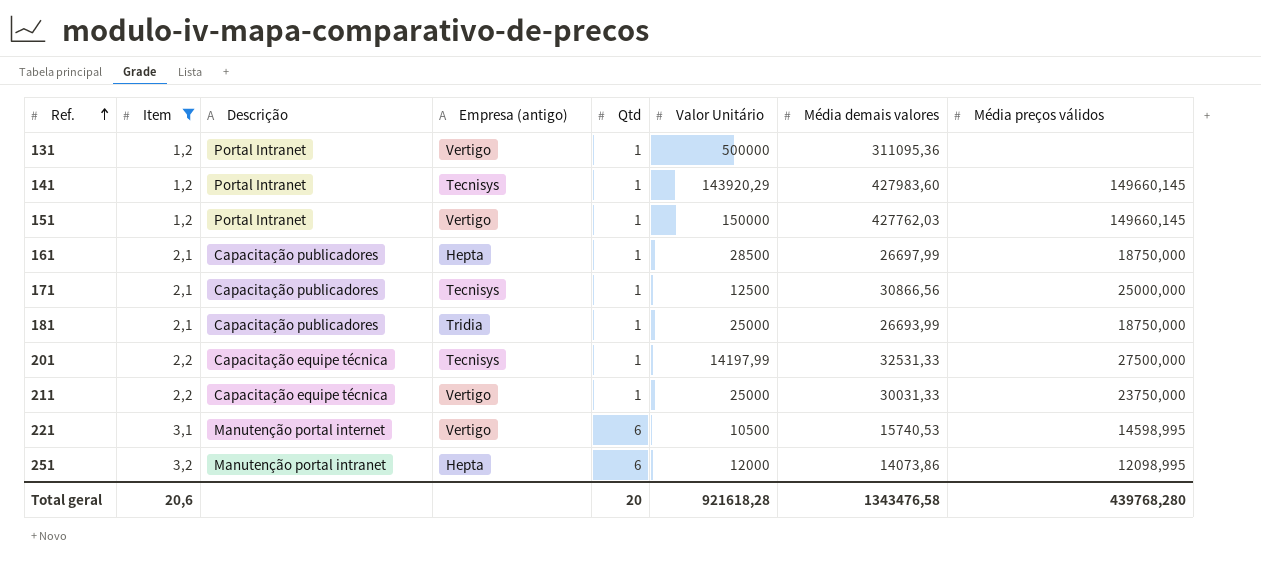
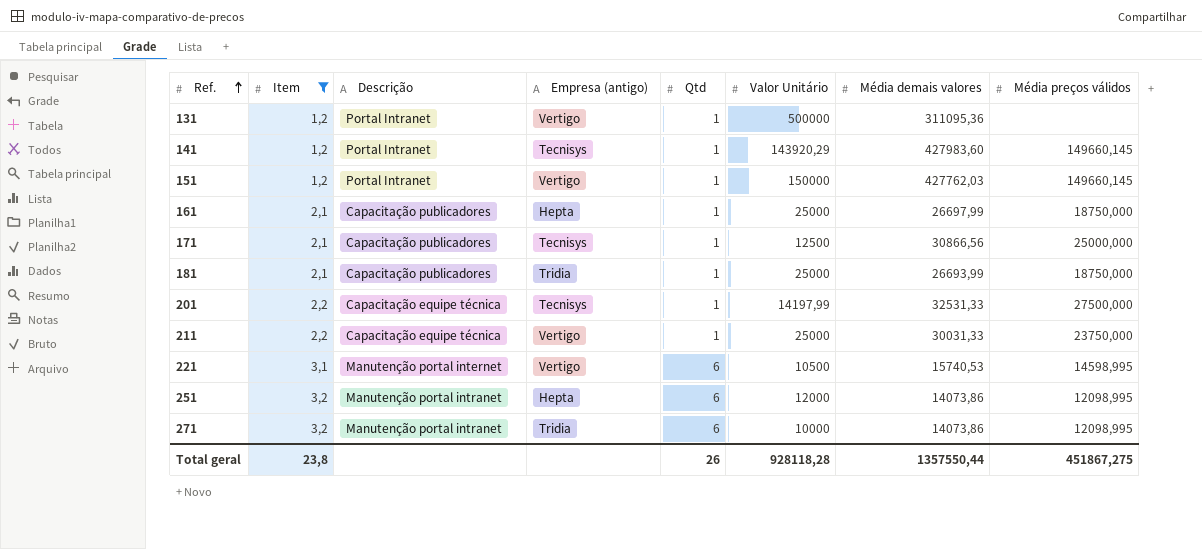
161 | Valor Unitário: 28500 -> 25000
row 271: none -> 3,2 | Manutenção portal intranet | Tridia | 6 | 10000 | 14073,86 | 12098,995
Total geral | Item: 20,6 -> 23,8
Total geral | Qtd: 20 -> 26
Total geral | Valor Unitário: 921618,28 -> 928118,28
Total geral | Média demais valores: 1343476,58 -> 1357550,44
Total geral | Média preços válidos: 439768,280 -> 451867,275

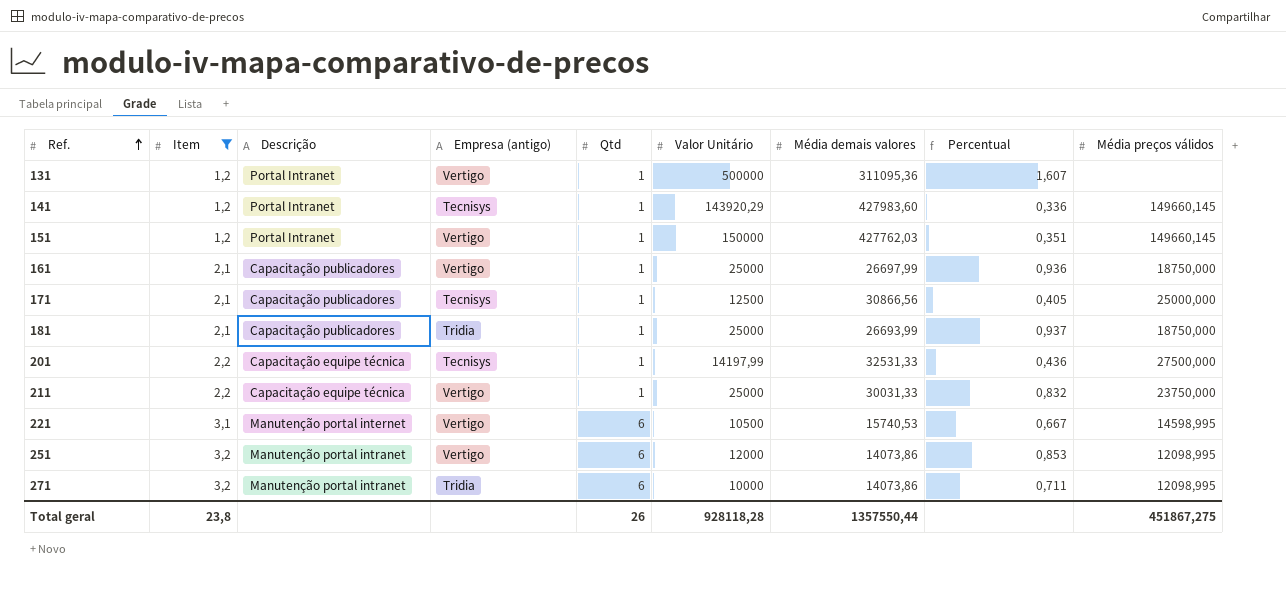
column Percentual | formula: none -> [Valor Unitário] / [Média demais valores]
161 | Empresa (antigo): Hepta -> Vertigo
251 | Empresa (antigo): Hepta -> Vertigo

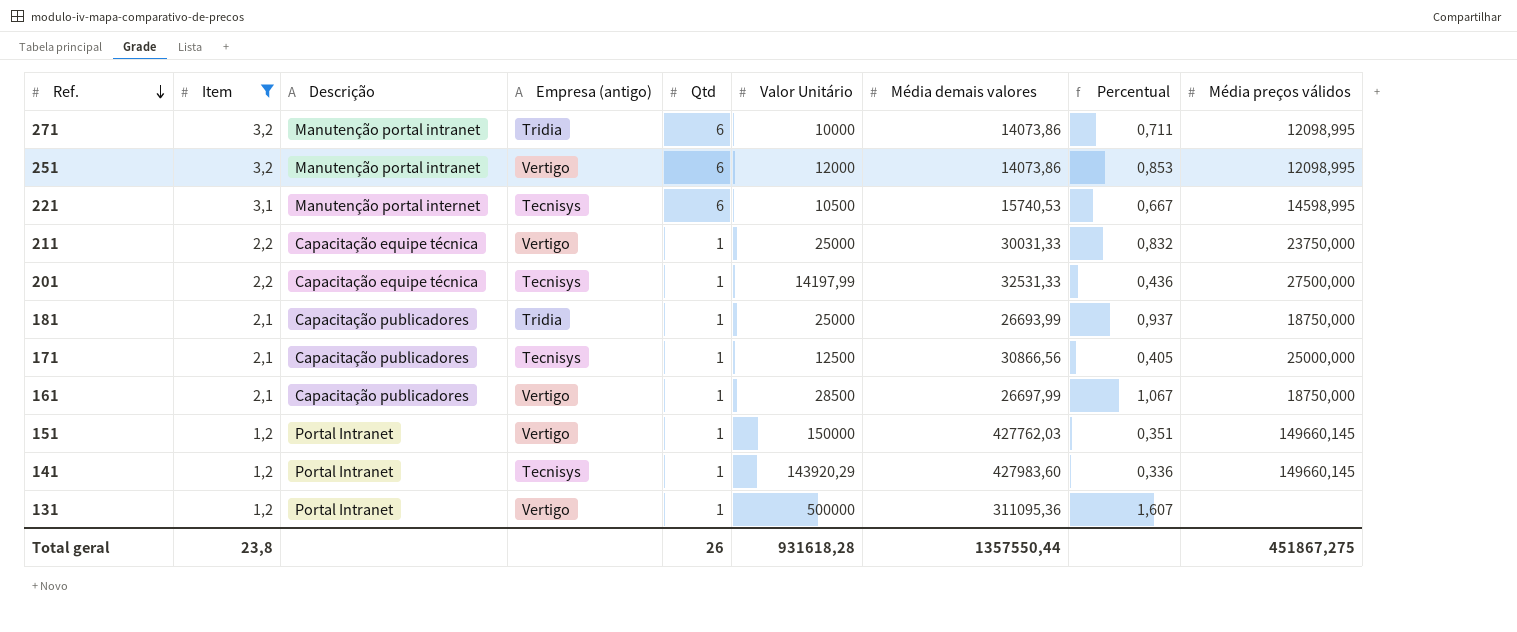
row order: Ref. ascending -> Ref. descending
221 | Empresa (antigo): Vertigo -> Tecnisys
161 | Valor Unitário: 25000 -> 28500
161 | Percentual: 0,936 -> 1,067
Total geral | Valor Unitário: 928118,28 -> 931618,28

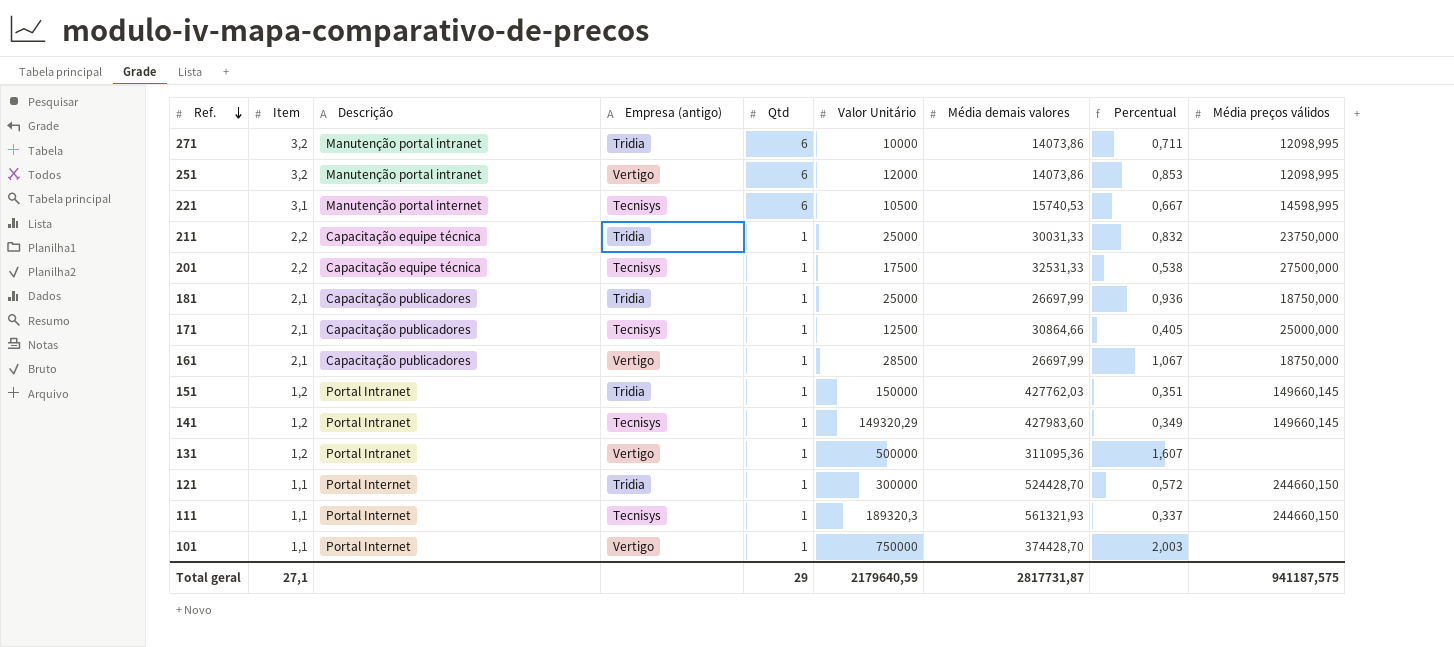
filter: Item != 1,1 -> none
211 | Empresa (antigo): Vertigo -> Tridia
201 | Valor Unitário: 14197,99 -> 17500
201 | Percentual: 0,436 -> 0,538
181 | Média demais valores: 26693,99 -> 26697,99
181 | Percentual: 0,937 -> 0,936
171 | Média demais valores: 30866,56 -> 30864,66
151 | Empresa (antigo): Vertigo -> Tridia
141 | Valor Unitário: 143920,29 -> 149320,29
141 | Percentual: 0,336 -> 0,349
Total geral | Item: 23,8 -> 27,1
Total geral | Qtd: 26 -> 29
Total geral | Valor Unitário: 931618,28 -> 2179640,59
Total geral | Média demais valores: 1357550,44 -> 2817731,87
Total geral | Média preços válidos: 451867,275 -> 941187,575

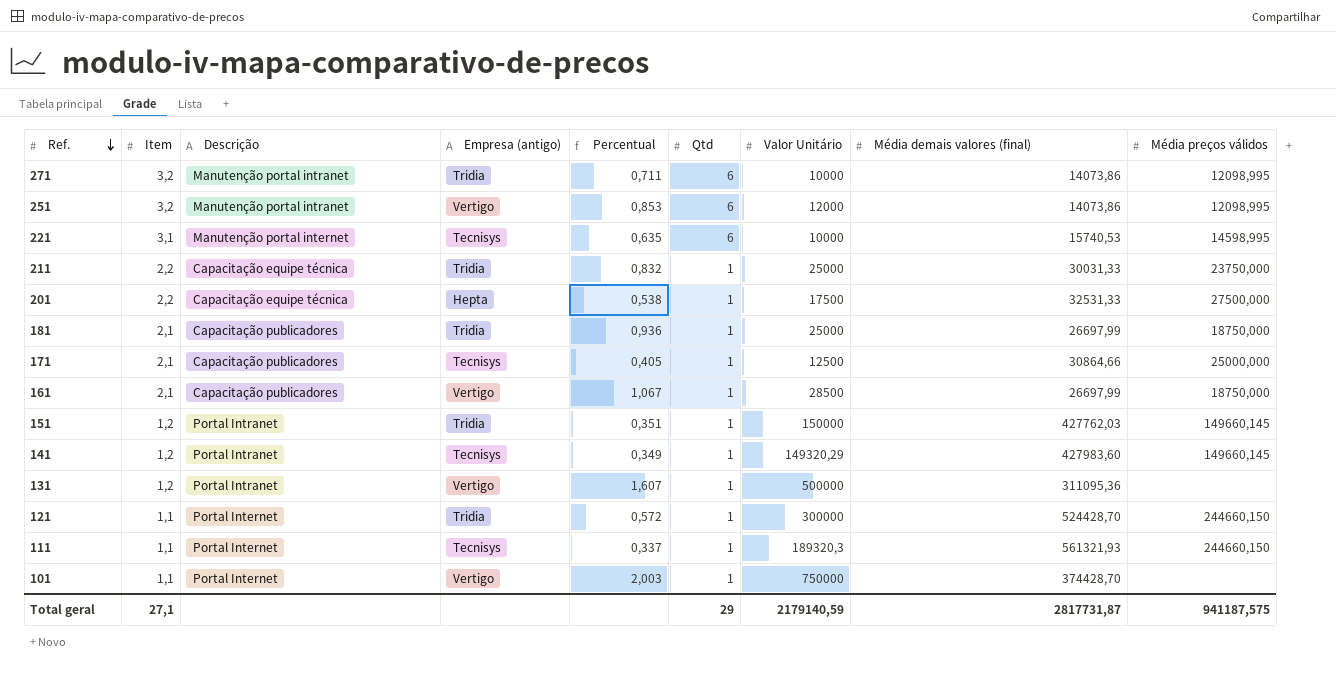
column Percentual | position: 8 -> 5
column name: Média demais valores -> Média demais valores (final)
221 | Percentual: 0,667 -> 0,635
221 | Valor Unitário: 10500 -> 10000
201 | Empresa (antigo): Tecnisys -> Hepta
Total geral | Valor Unitário: 2179640,59 -> 2179140,59

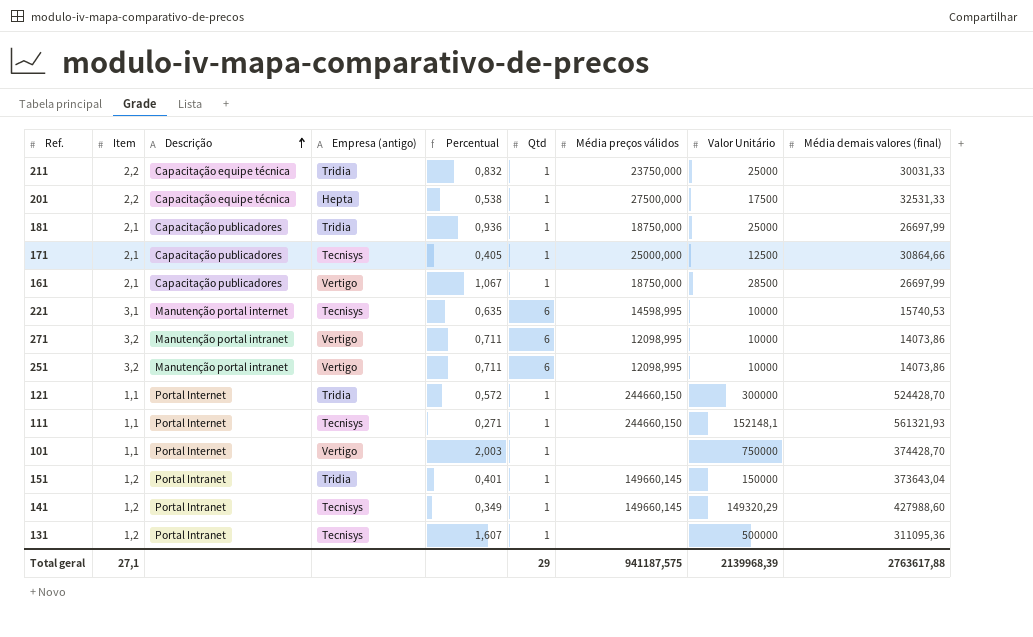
row order: Ref. descending -> Descrição ascending
column Média preços válidos | position: 9 -> 7
271 | Empresa (antigo): Tridia -> Vertigo
251 | Percentual: 0,853 -> 0,711
251 | Valor Unitário: 12000 -> 10000
111 | Percentual: 0,337 -> 0,271
111 | Valor Unitário: 189320,3 -> 152148,1
151 | Percentual: 0,351 -> 0,401
151 | Média demais valores (final): 427762,03 -> 373643,04
141 | Média demais valores (final): 427983,60 -> 427988,60
131 | Empresa (antigo): Vertigo -> Tecnisys
Total geral | Valor Unitário: 2179140,59 -> 2139968,39
Total geral | Média demais valores (final): 2817731,87 -> 2763617,88

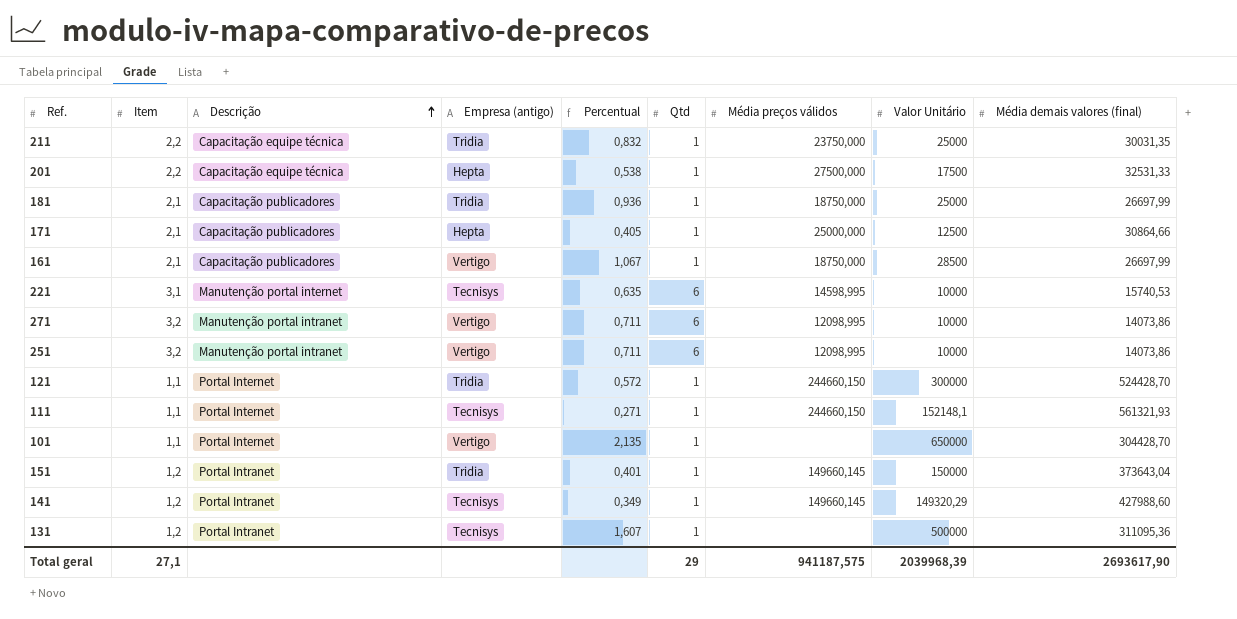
211 | Média demais valores (final): 30031,33 -> 30031,35
171 | Empresa (antigo): Tecnisys -> Hepta
101 | Percentual: 2,003 -> 2,135
101 | Valor Unitário: 750000 -> 650000
101 | Média demais valores (final): 374428,70 -> 304428,70
Total geral | Valor Unitário: 2139968,39 -> 2039968,39
Total geral | Média demais valores (final): 2763617,88 -> 2693617,90

